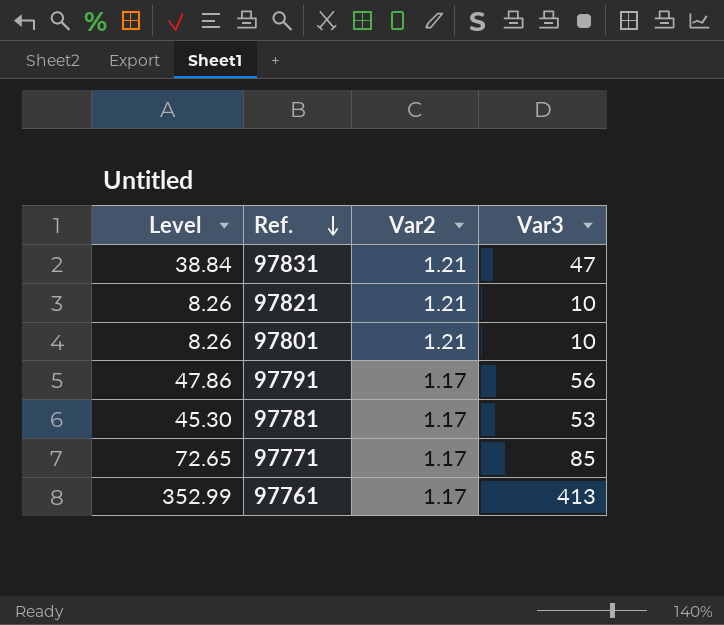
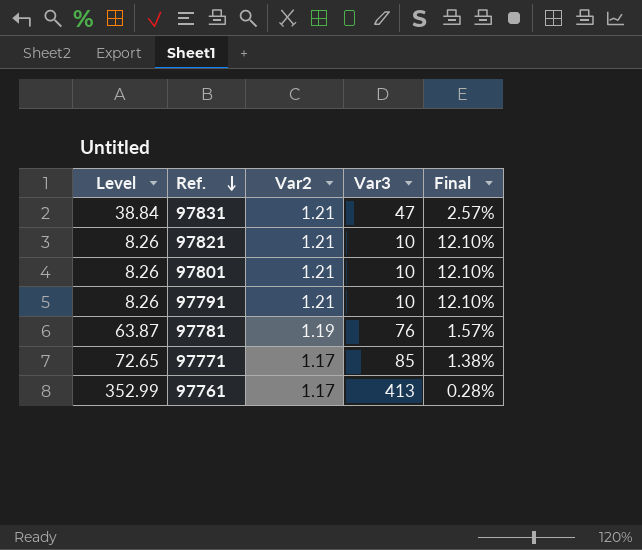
column Final | formula: none -> [Var2] / [Var3]
97791 | Level: 47.86 -> 8.26
97791 | Var2: 1.17 -> 1.21
97791 | Var3: 56 -> 10
97781 | Level: 45.30 -> 63.87
97781 | Var2: 1.17 -> 1.19
97781 | Var3: 53 -> 76

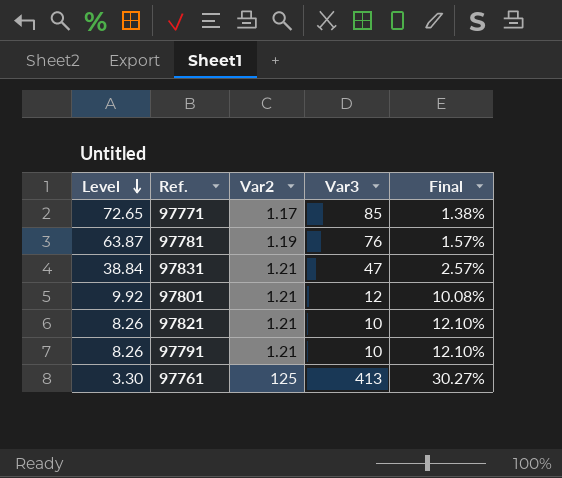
row order: Ref. descending -> Level descending
97801 | Level: 8.26 -> 9.92
97801 | Var3: 10 -> 12
97801 | Final: 12.10% -> 10.08%
97761 | Level: 352.99 -> 3.30
97761 | Var2: 1.17 -> 125
97761 | Final: 0.28% -> 30.27%

